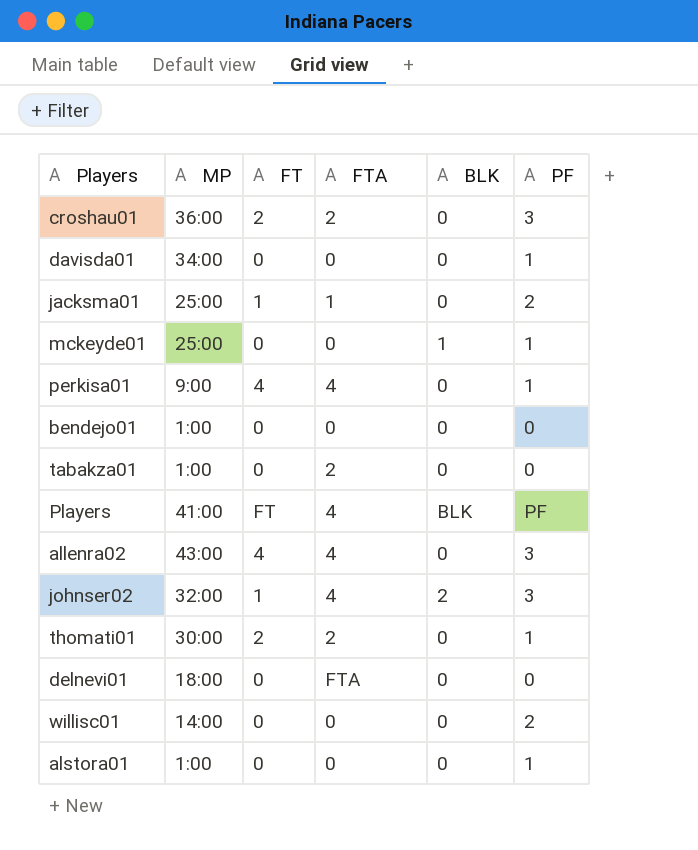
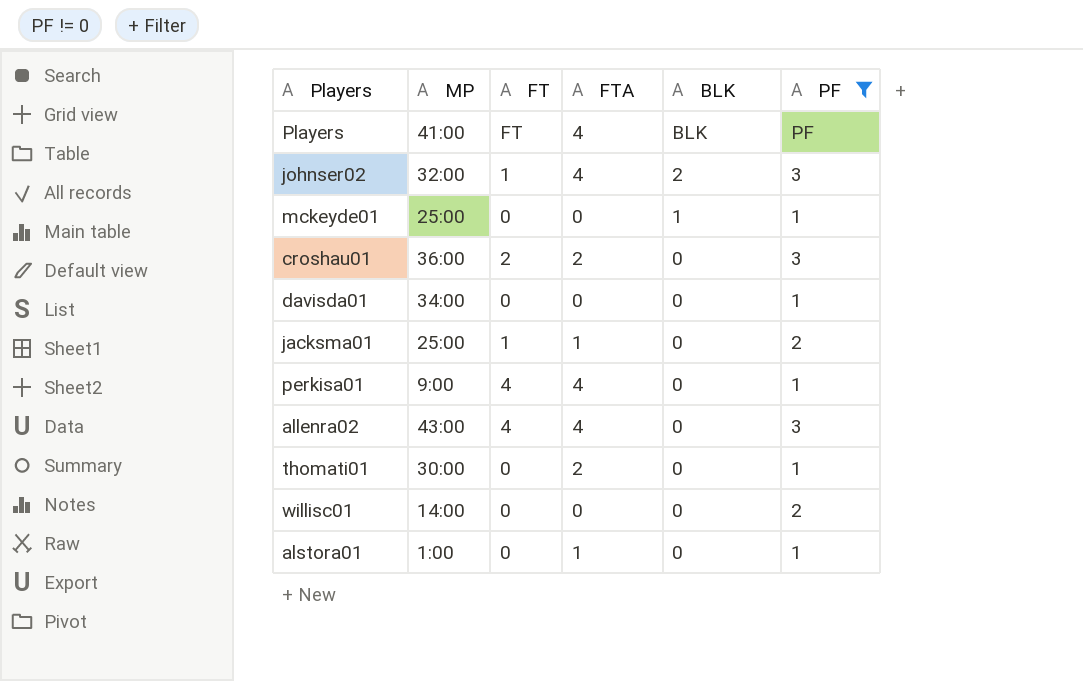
filter: none -> PF != 0
row order: none -> BLK descending
thomati01 | FT: 2 -> 0
alstora01 | FTA: 0 -> 1

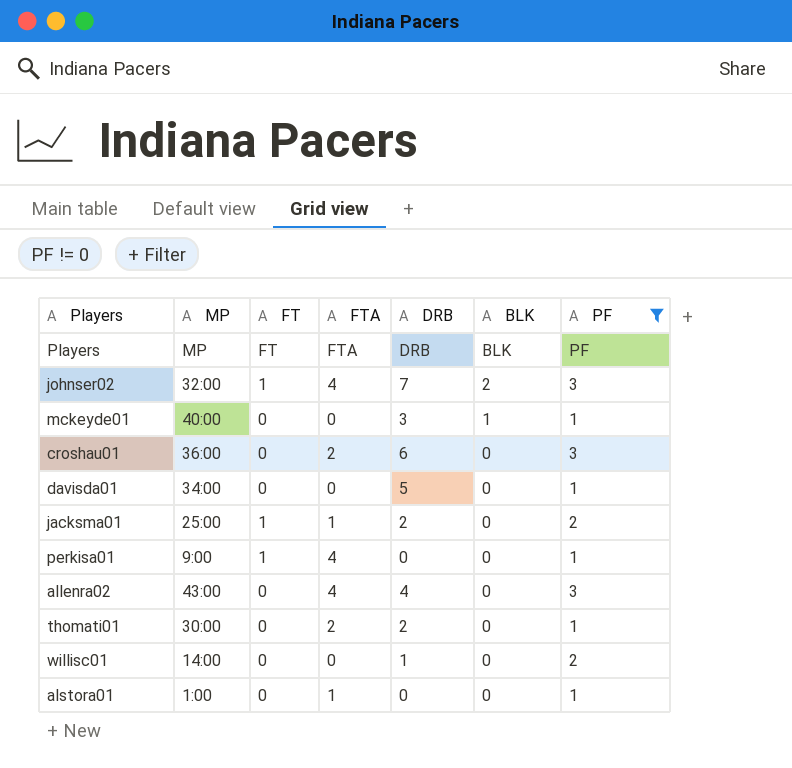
column DRB | position: none -> 5
Players | MP: 41:00 -> MP
Players | FTA: 4 -> FTA
mckeyde01 | MP: 25:00 -> 40:00
croshau01 | FT: 2 -> 0
perkisa01 | FT: 4 -> 1
allenra02 | FT: 4 -> 0

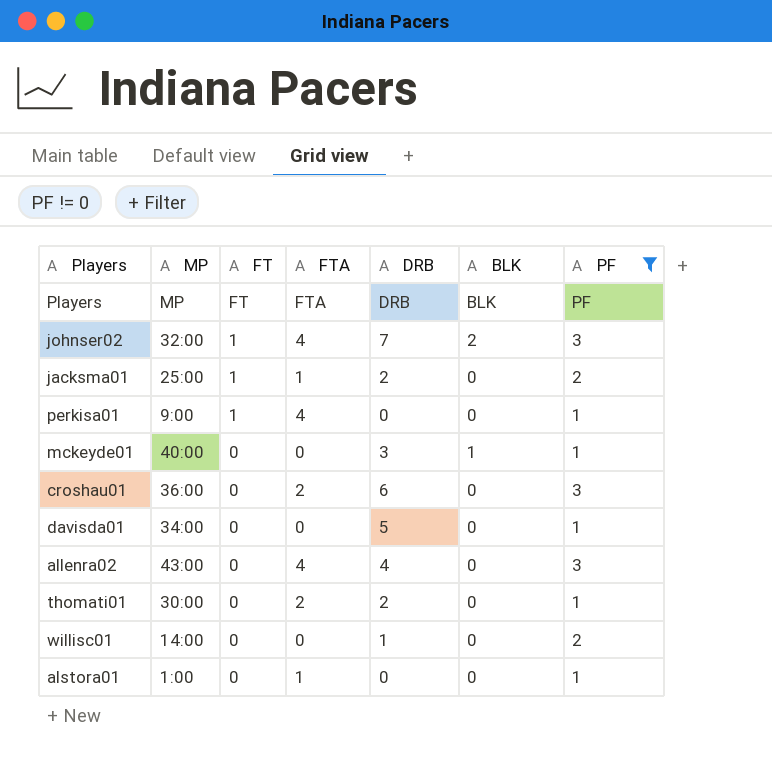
row order: BLK descending -> FT descending

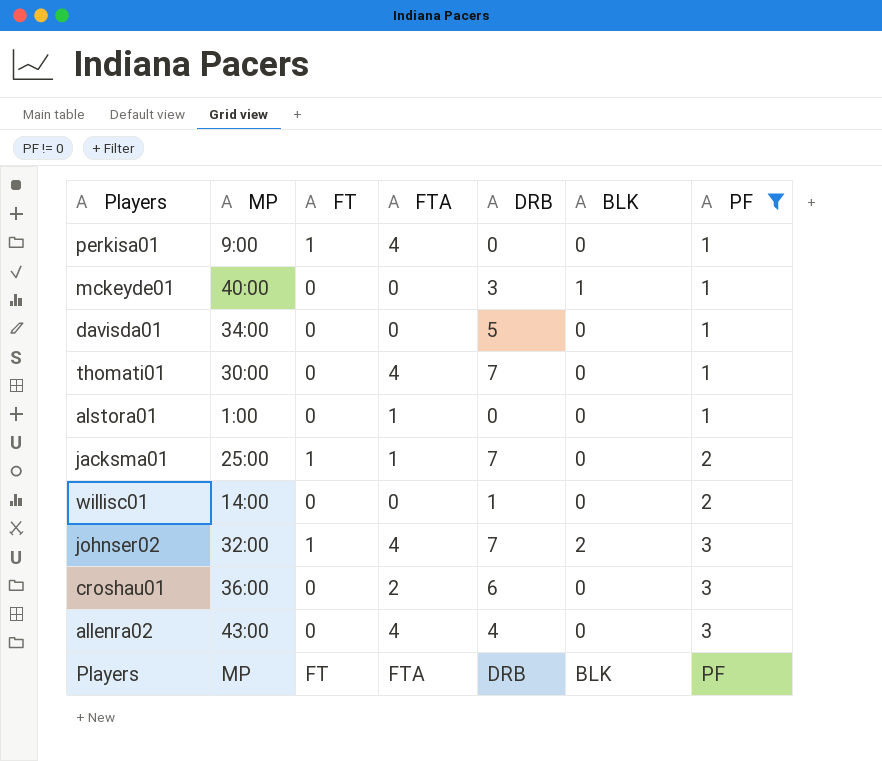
row order: FT descending -> PF ascending
thomati01 | FTA: 2 -> 4
thomati01 | DRB: 2 -> 7
jacksma01 | DRB: 2 -> 7

